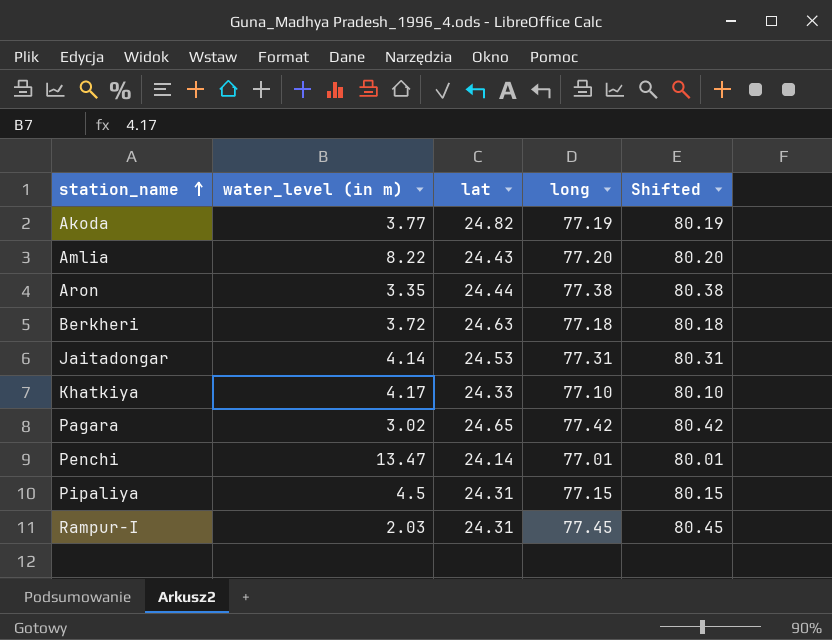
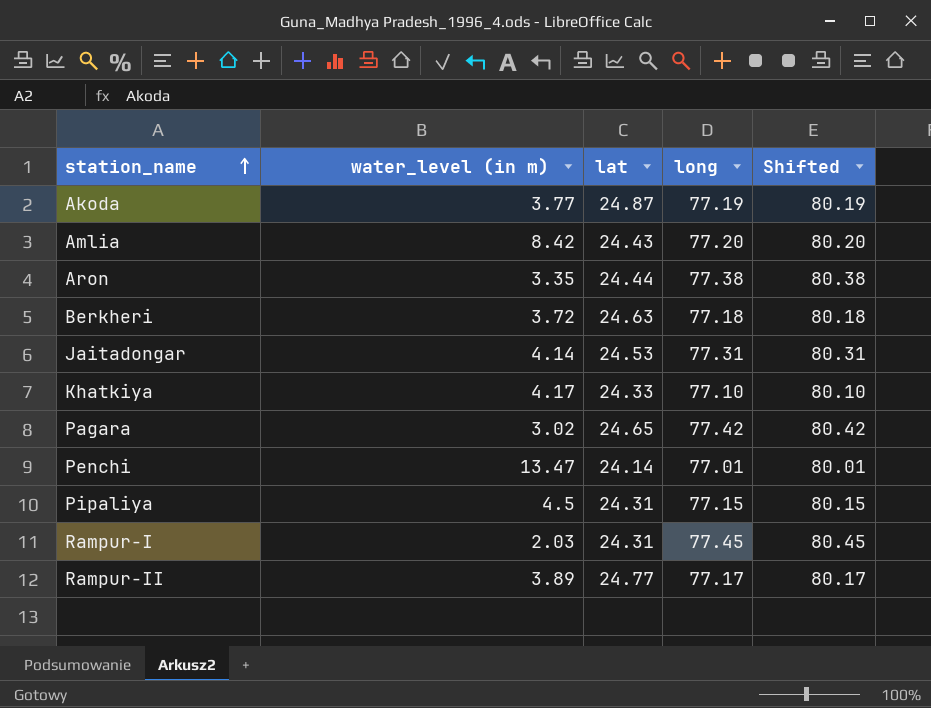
Akoda | lat: 24.82 -> 24.87
Amlia | water_level (in m): 8.22 -> 8.42
row Rampur-II: none -> 3.89 | 24.77 | 77.17 | 80.17

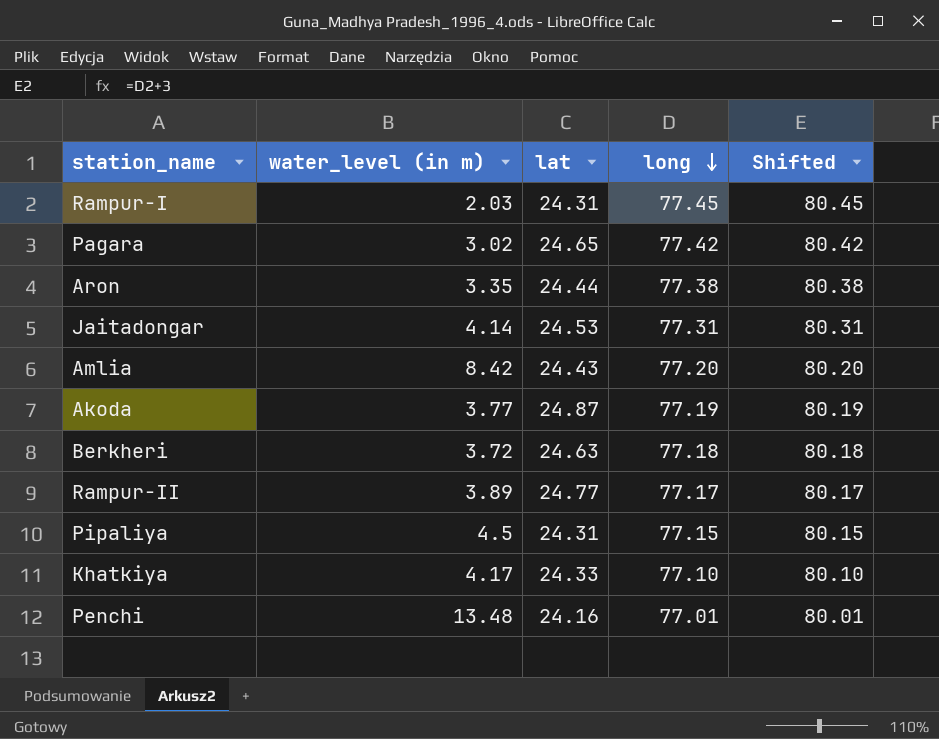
row order: station_name ascending -> long descending
Penchi | water_level (in m): 13.47 -> 13.48
Penchi | lat: 24.14 -> 24.16

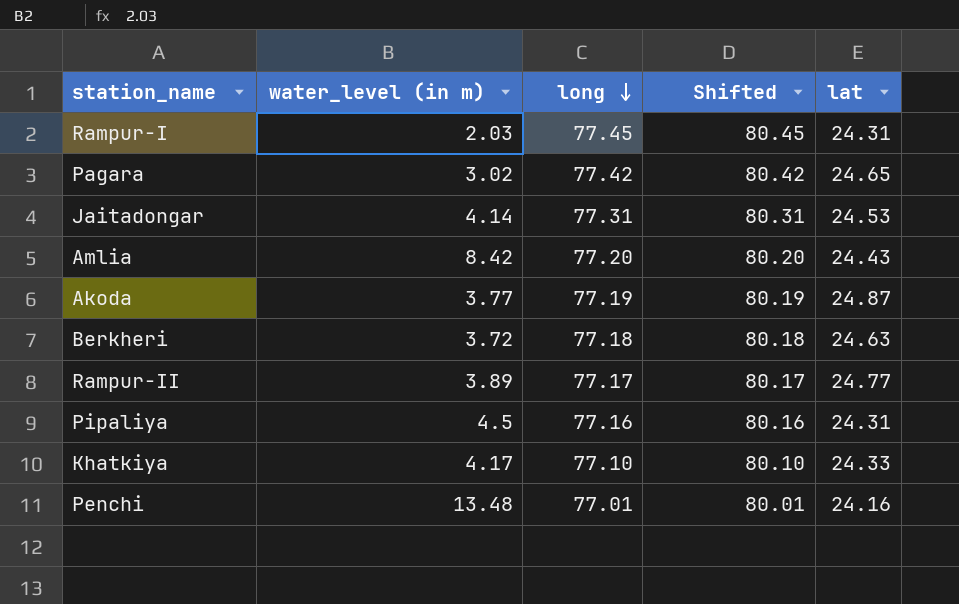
column lat | position: 3 -> 5
row Aron: 3.35 | 24.44 | 77.38 | 80.38 -> none
Pipaliya | long: 77.15 -> 77.16
Pipaliya | Shifted: 80.15 -> 80.16

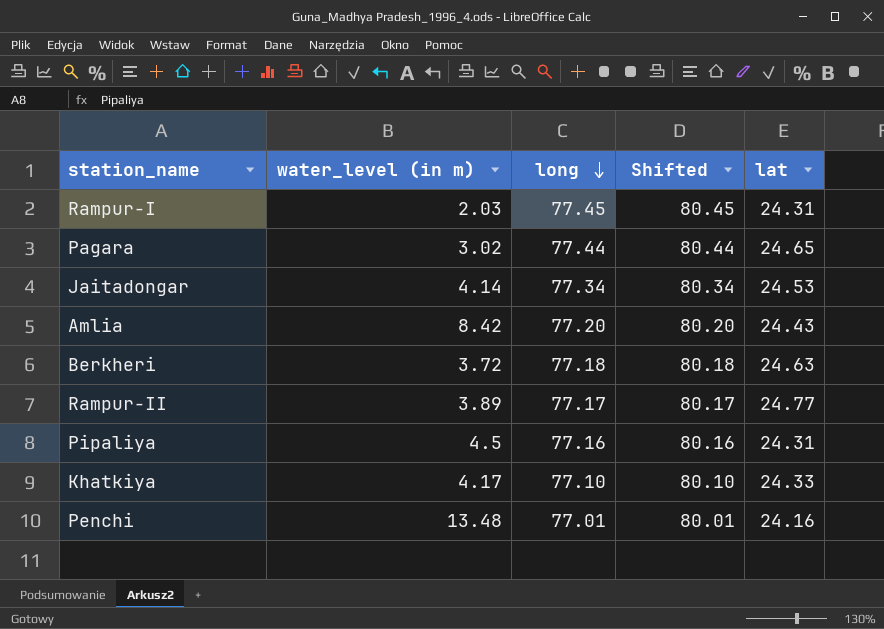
row Akoda: 3.77 | 77.19 | 80.19 | 24.87 -> none
Pagara | long: 77.42 -> 77.44
Pagara | Shifted: 80.42 -> 80.44
Jaitadongar | long: 77.31 -> 77.34
Jaitadongar | Shifted: 80.31 -> 80.34

